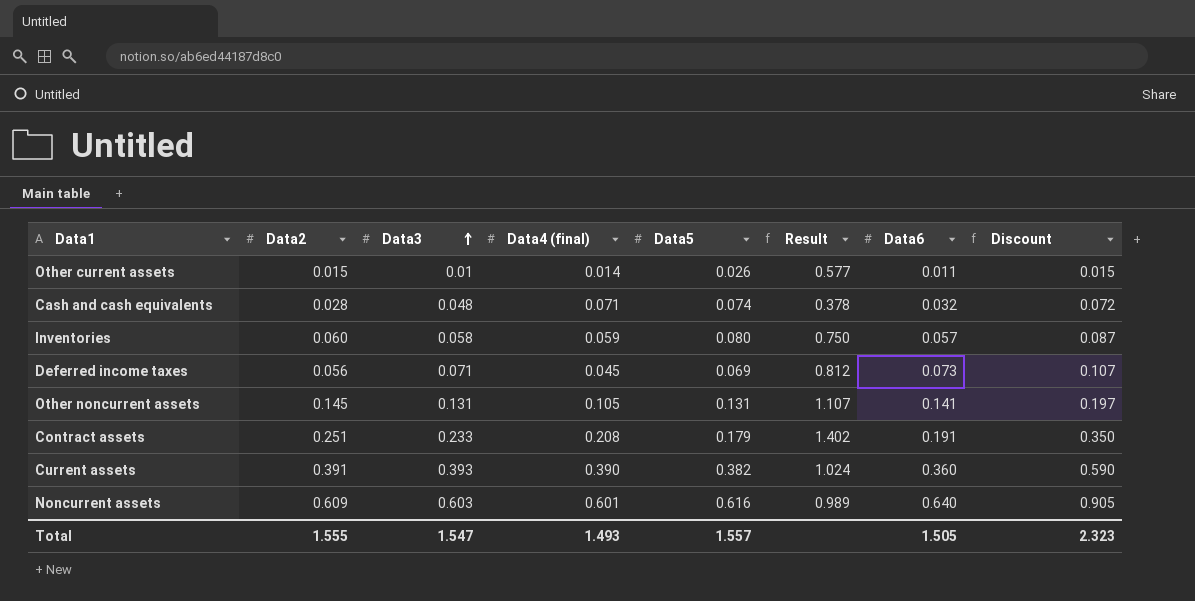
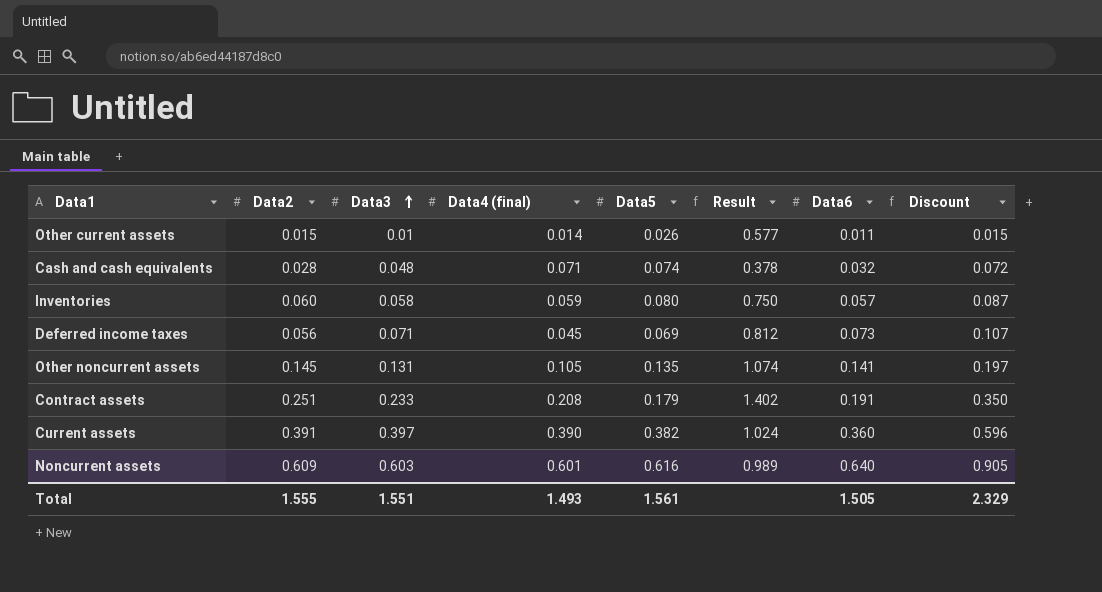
Other noncurrent assets | Data5: 0.131 -> 0.135
Other noncurrent assets | Result: 1.107 -> 1.074
Current assets | Data3: 0.393 -> 0.397
Current assets | Discount: 0.590 -> 0.596
Total | Data3: 1.547 -> 1.551
Total | Data5: 1.557 -> 1.561
Total | Discount: 2.323 -> 2.329

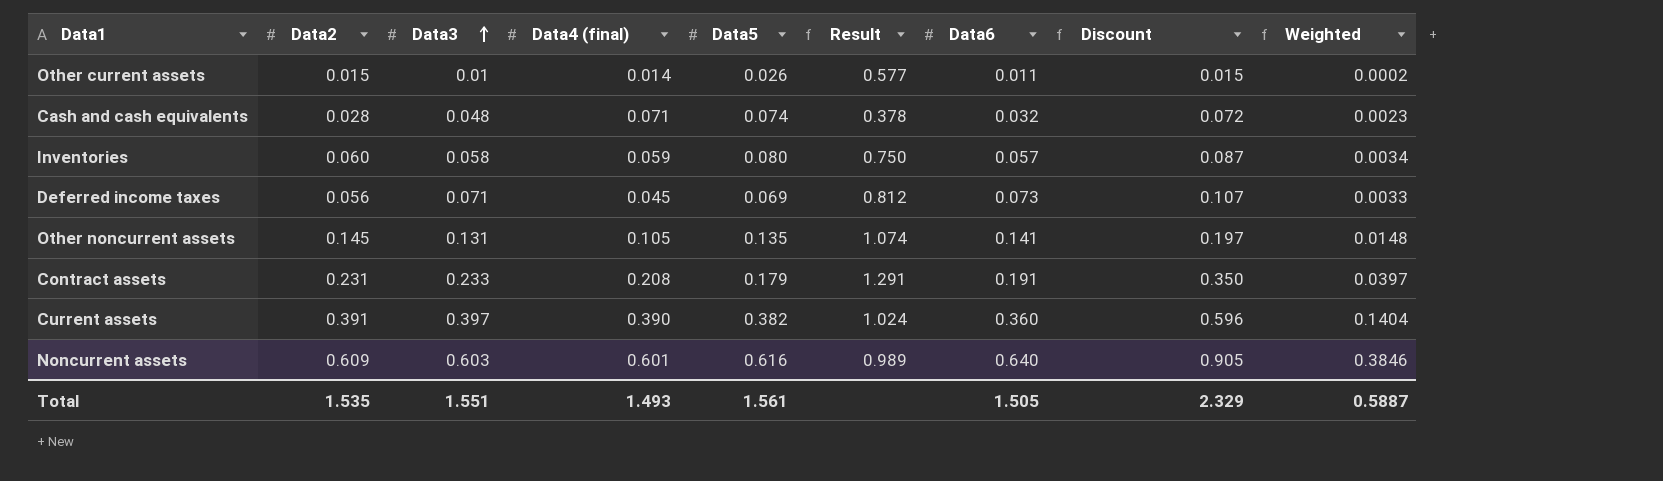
column Weighted | formula: none -> [Data4 (final)] * [Data6]
Contract assets | Data2: 0.251 -> 0.231
Contract assets | Result: 1.402 -> 1.291
Total | Data2: 1.555 -> 1.535

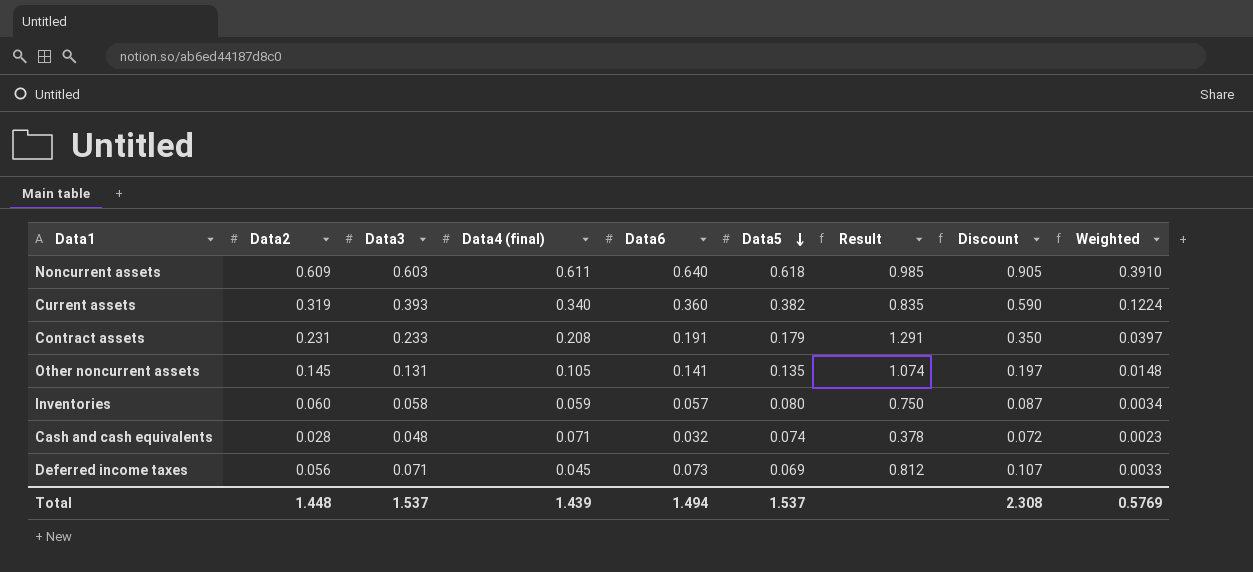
row order: Data3 ascending -> Data5 descending
column Data6 | position: 7 -> 5
row Other current assets: 0.015 | 0.01 | 0.014 | 0.026 | 0.577 | 0.011 | 0.015 | 0.0002 -> none
Noncurrent assets | Data4 (final): 0.601 -> 0.611
Noncurrent assets | Data5: 0.616 -> 0.618
Noncurrent assets | Result: 0.989 -> 0.985
Noncurrent assets | Weighted: 0.3846 -> 0.3910
Current assets | Data2: 0.391 -> 0.319
Current assets | Data3: 0.397 -> 0.393
Current assets | Data4 (final): 0.390 -> 0.340
Current assets | Result: 1.024 -> 0.835
Current assets | Discount: 0.596 -> 0.590
Current assets | Weighted: 0.1404 -> 0.1224
Total | Data2: 1.535 -> 1.448
Total | Data3: 1.551 -> 1.537
Total | Data4 (final): 1.493 -> 1.439
Total | Data6: 1.505 -> 1.494
Total | Data5: 1.561 -> 1.537
Total | Discount: 2.329 -> 2.308
Total | Weighted: 0.5887 -> 0.5769

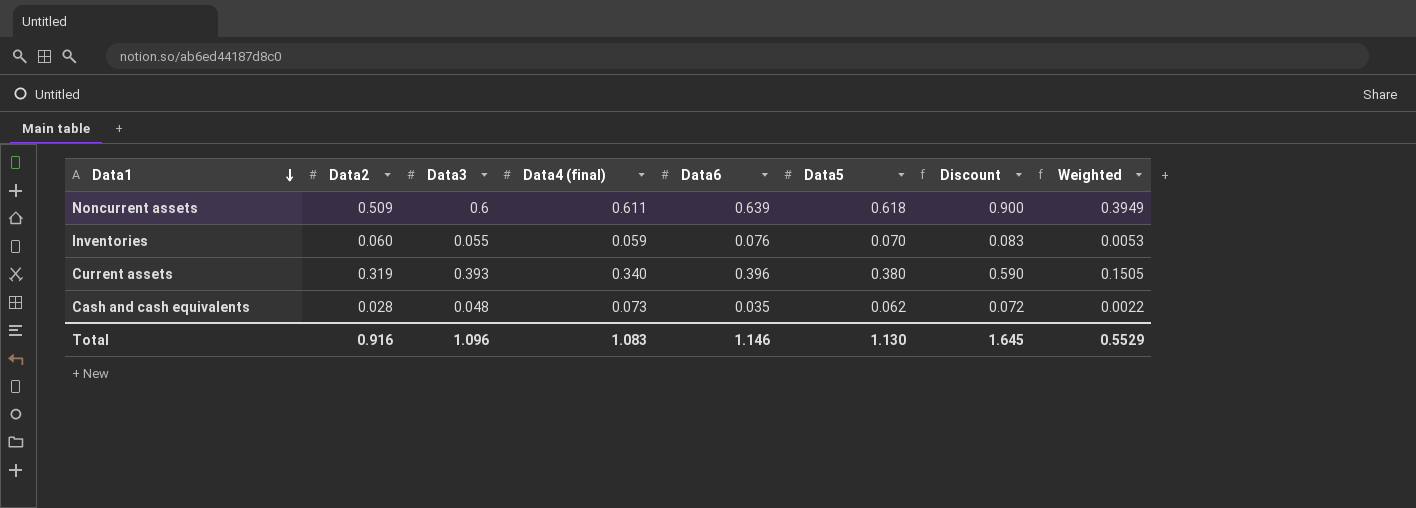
row order: Data5 descending -> Data1 descending
column Result | formula: [Data2] / [Data5] -> none
column Weighted | formula: [Data4 (final)] * [Data6] -> [Data6] * [Data5]
row Contract assets: 0.231 | 0.233 | 0.208 | 0.191 | 0.179 | 1.291 | 0.350 | 0.0397 -> none
row Other noncurrent assets: 0.145 | 0.131 | 0.105 | 0.141 | 0.135 | 1.074 | 0.197 | 0.0148 -> none
row Deferred income taxes: 0.056 | 0.071 | 0.045 | 0.073 | 0.069 | 0.812 | 0.107 | 0.0033 -> none
Noncurrent assets | Data2: 0.609 -> 0.509
Noncurrent assets | Data3: 0.603 -> 0.6
Noncurrent assets | Data6: 0.640 -> 0.639
Noncurrent assets | Discount: 0.905 -> 0.900
Inventories | Data3: 0.058 -> 0.055
Inventories | Data6: 0.057 -> 0.076
Inventories | Data5: 0.080 -> 0.070
Inventories | Discount: 0.087 -> 0.083
Current assets | Data6: 0.360 -> 0.396
Current assets | Data5: 0.382 -> 0.380
Cash and cash equivalents | Data4 (final): 0.071 -> 0.073
Cash and cash equivalents | Data6: 0.032 -> 0.035
Cash and cash equivalents | Data5: 0.074 -> 0.062
Total | Data2: 1.448 -> 0.916
Total | Data3: 1.537 -> 1.096
Total | Data4 (final): 1.439 -> 1.083
Total | Data6: 1.494 -> 1.146
Total | Data5: 1.537 -> 1.130
Total | Discount: 2.308 -> 1.645
Total | Weighted: 0.5769 -> 0.5529

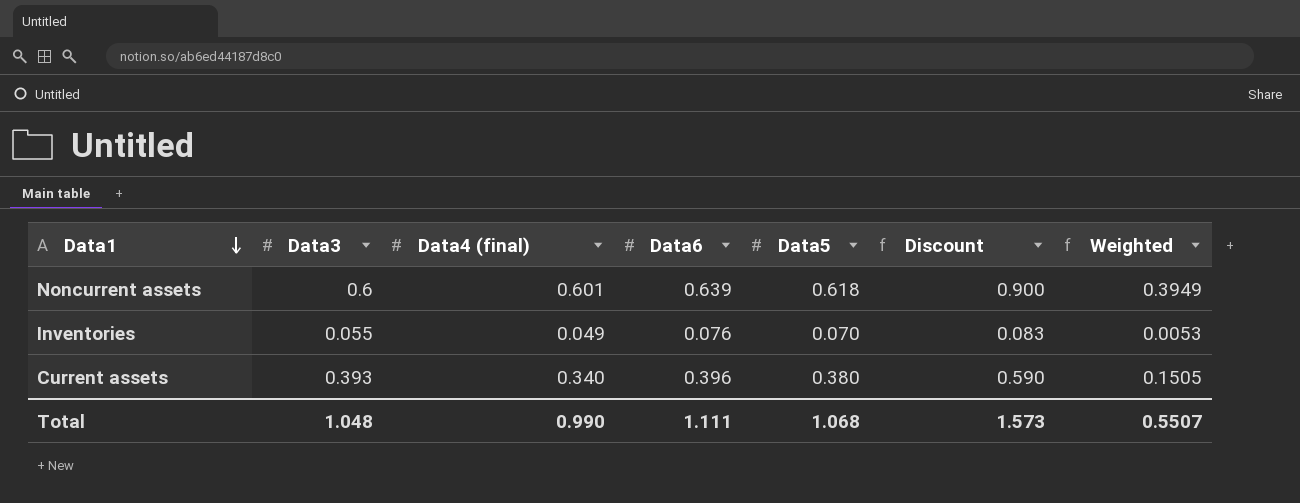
column Data2 | position: 2 -> none
row Cash and cash equivalents: 0.028 | 0.048 | 0.073 | 0.035 | 0.062 | 0.072 | 0.0022 -> none
Noncurrent assets | Data4 (final): 0.611 -> 0.601
Inventories | Data4 (final): 0.059 -> 0.049
Total | Data3: 1.096 -> 1.048
Total | Data4 (final): 1.083 -> 0.990
Total | Data6: 1.146 -> 1.111
Total | Data5: 1.130 -> 1.068
Total | Discount: 1.645 -> 1.573
Total | Weighted: 0.5529 -> 0.5507

